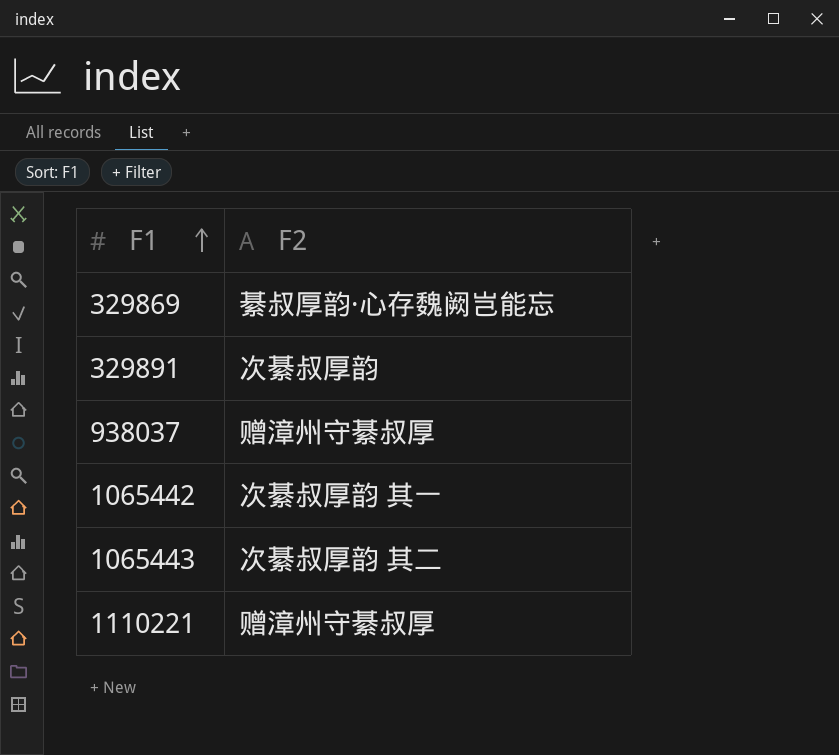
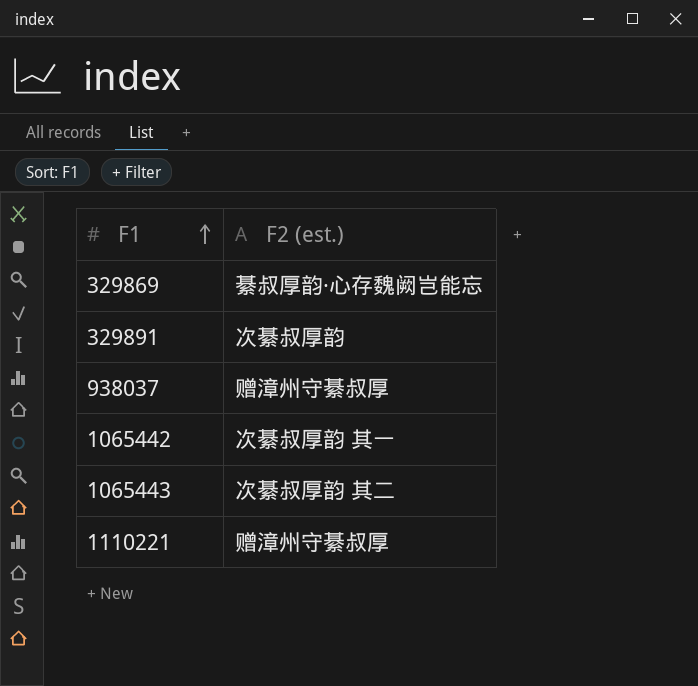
column name: F2 -> F2 (est.)

